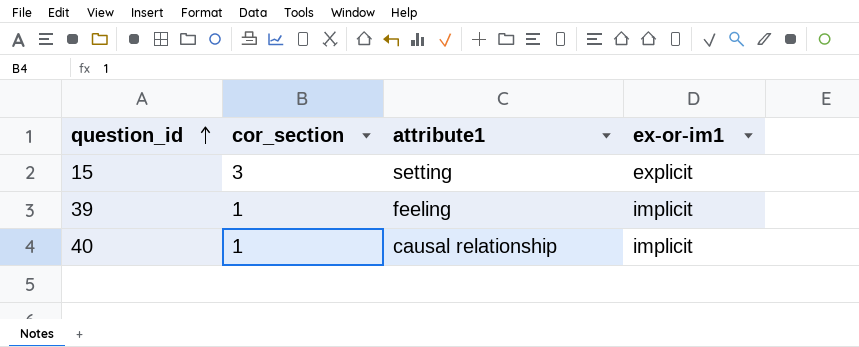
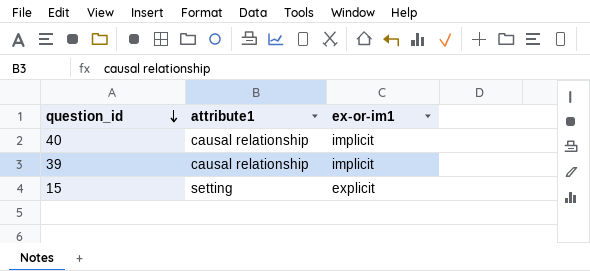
row order: question_id ascending -> question_id descending
column cor_section | position: 2 -> none
39 | attribute1: feeling -> causal relationship

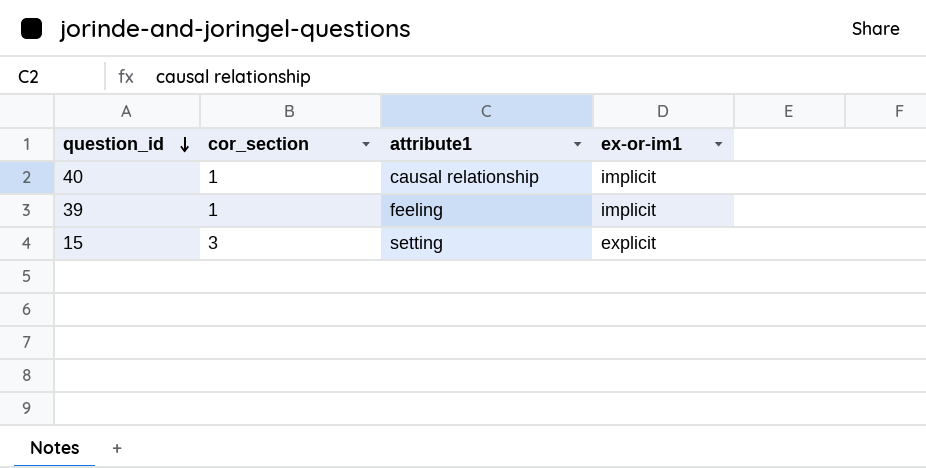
column cor_section | position: none -> 2
39 | attribute1: causal relationship -> feeling

